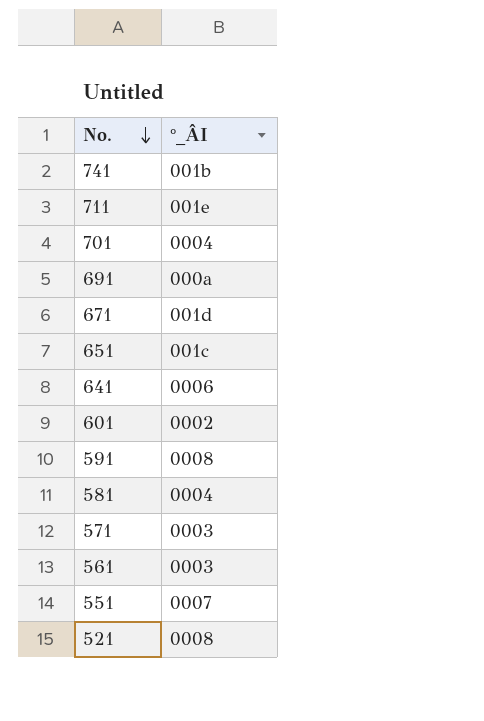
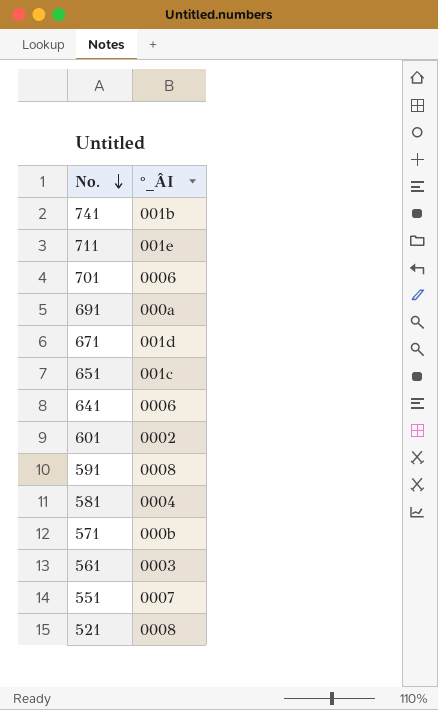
701 | °_ÂI: 0004 -> 0006
571 | °_ÂI: 0003 -> 000b

